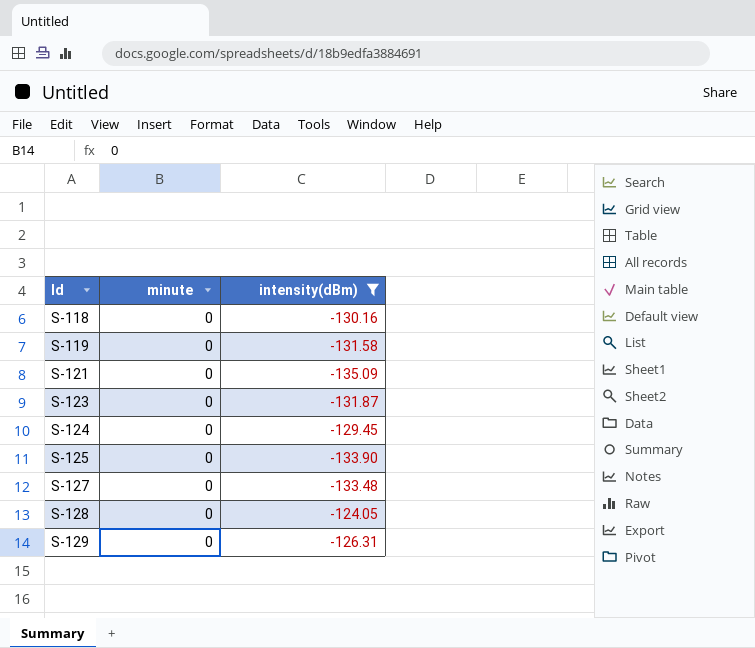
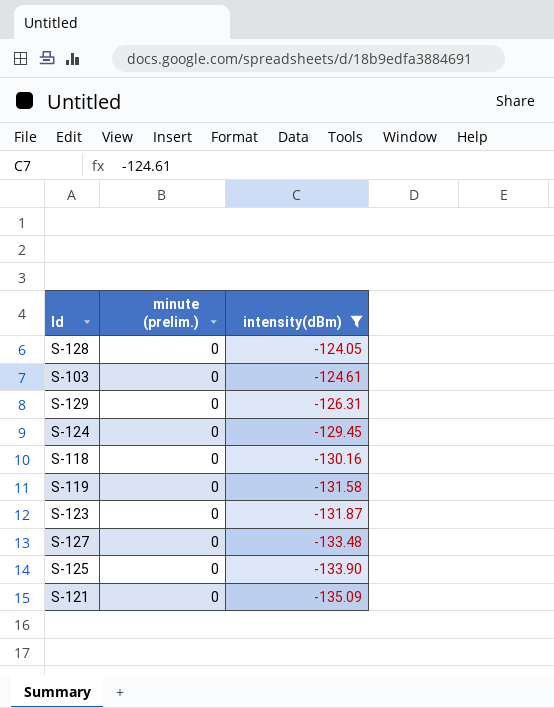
row order: Id ascending -> intensity(dBm) descending
column name: minute -> minute (prelim.)
row S-103: none -> 0 | -124.61

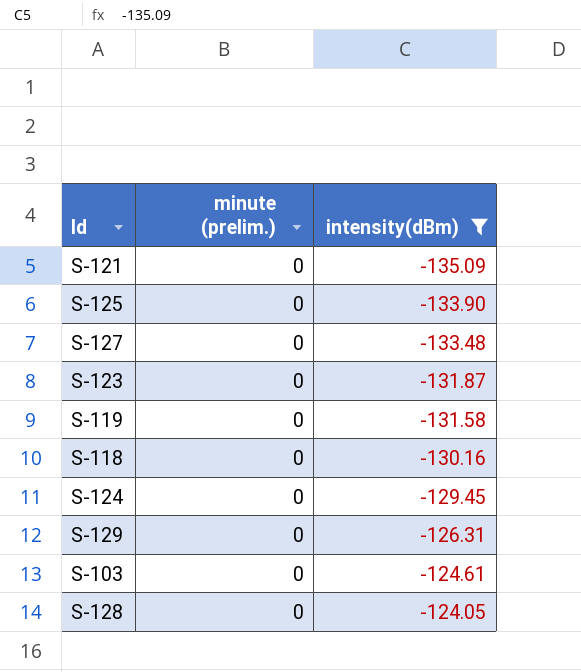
row order: intensity(dBm) descending -> intensity(dBm) ascending

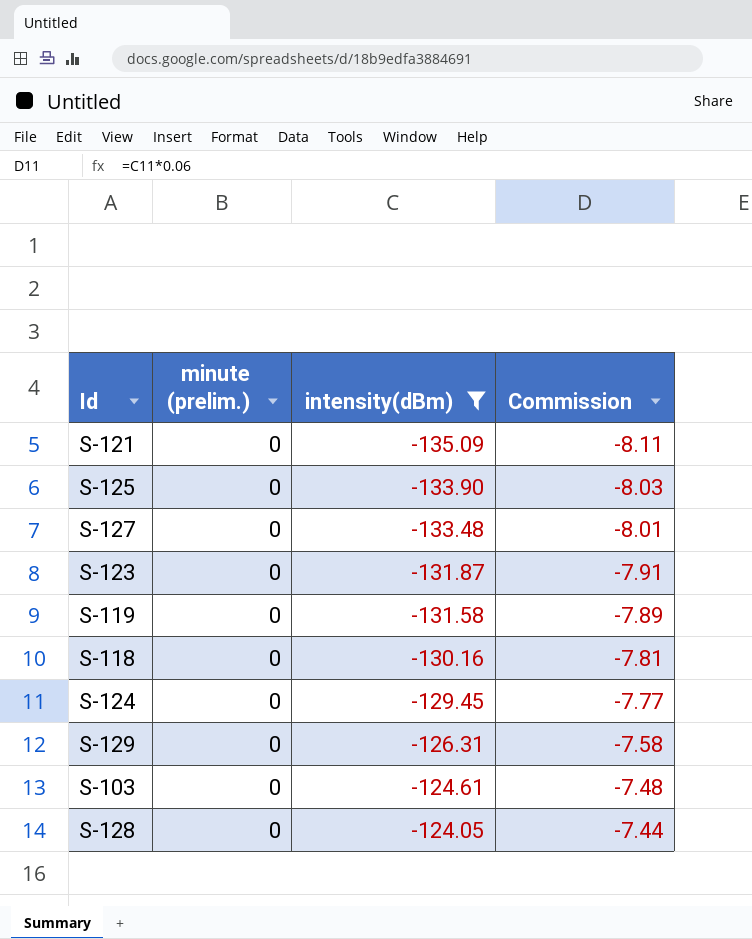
column Commission | formula: none -> [intensity(dBm)] * 0.06

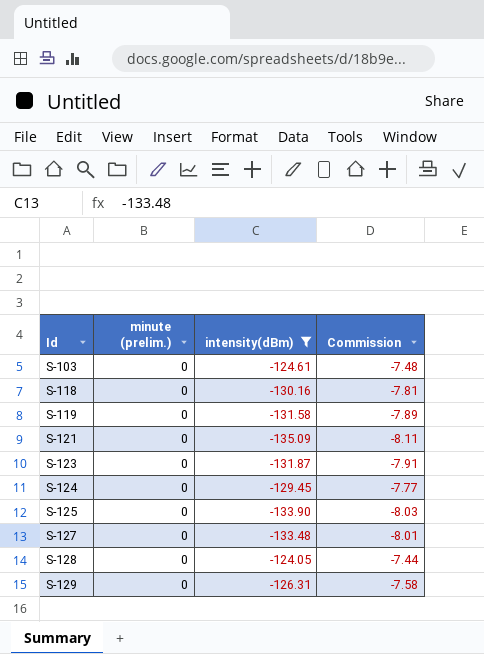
row order: intensity(dBm) ascending -> Id ascending

